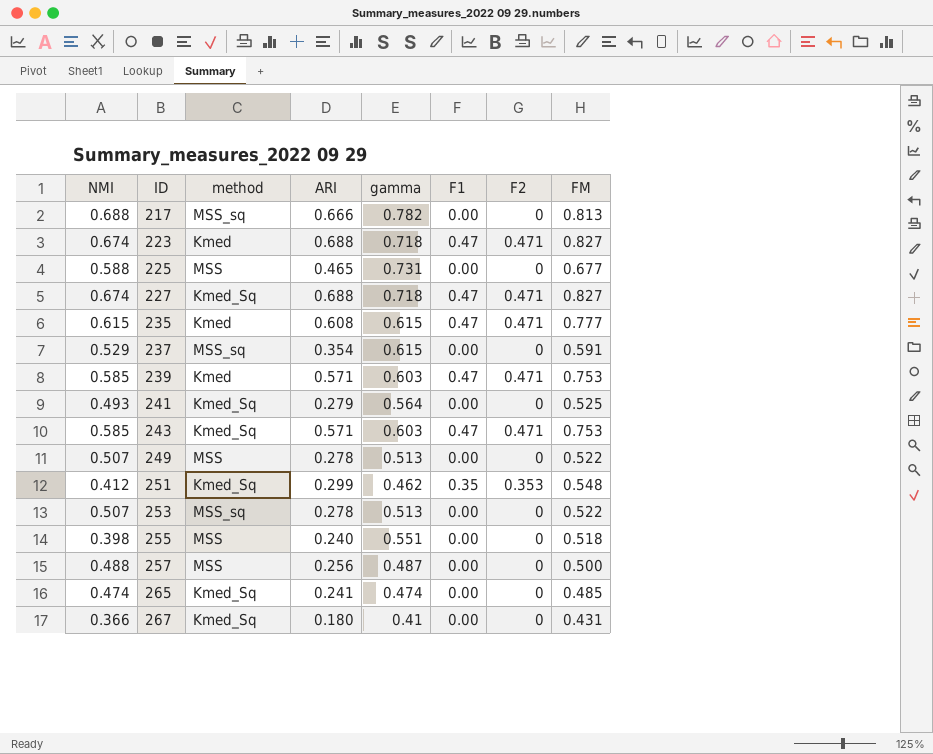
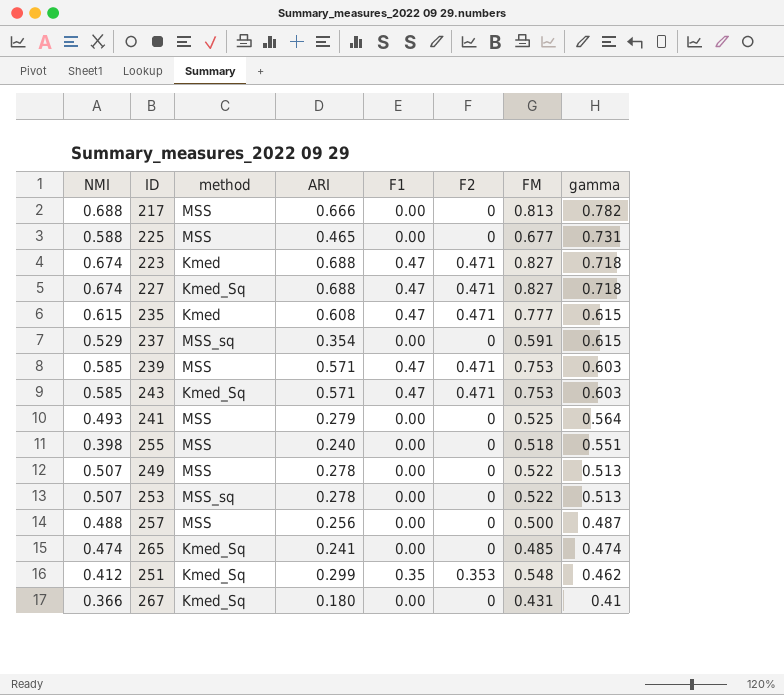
row order: ID ascending -> gamma descending
column gamma | position: 5 -> 8
217 | method: MSS_sq -> MSS
239 | method: Kmed -> MSS
241 | method: Kmed_Sq -> MSS

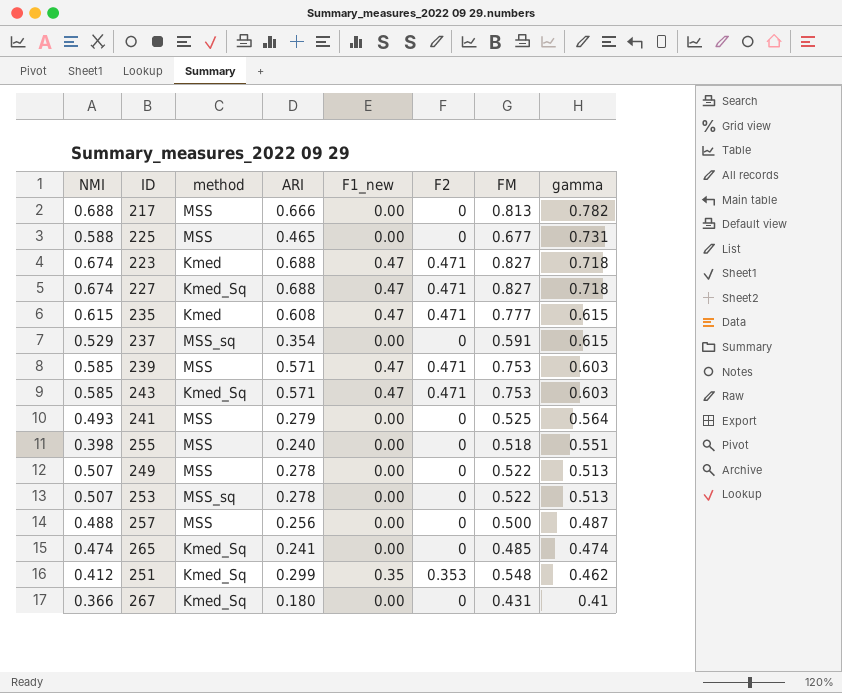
column name: F1 -> F1_new

